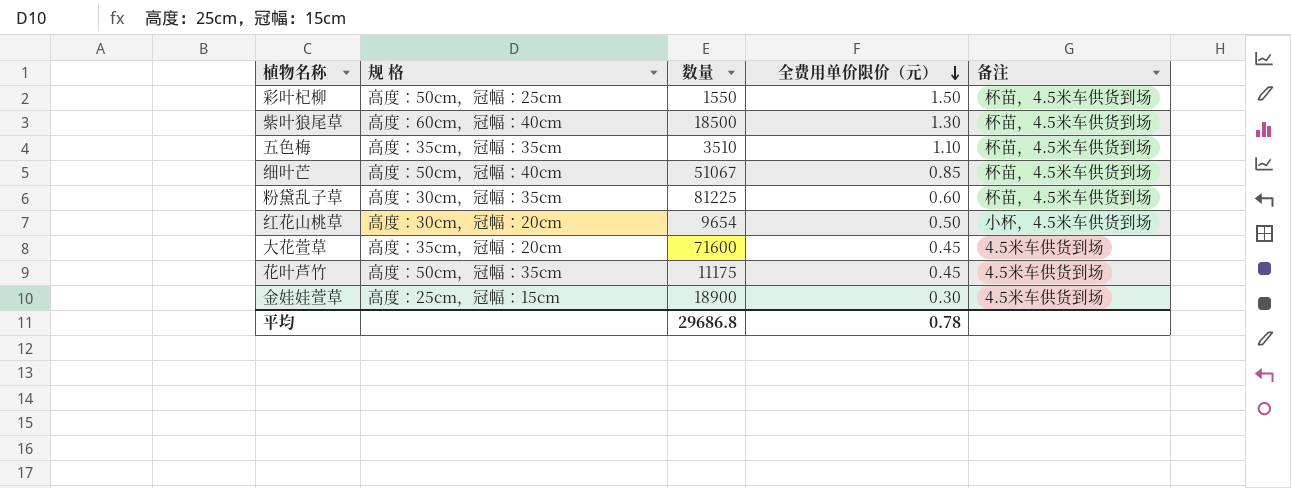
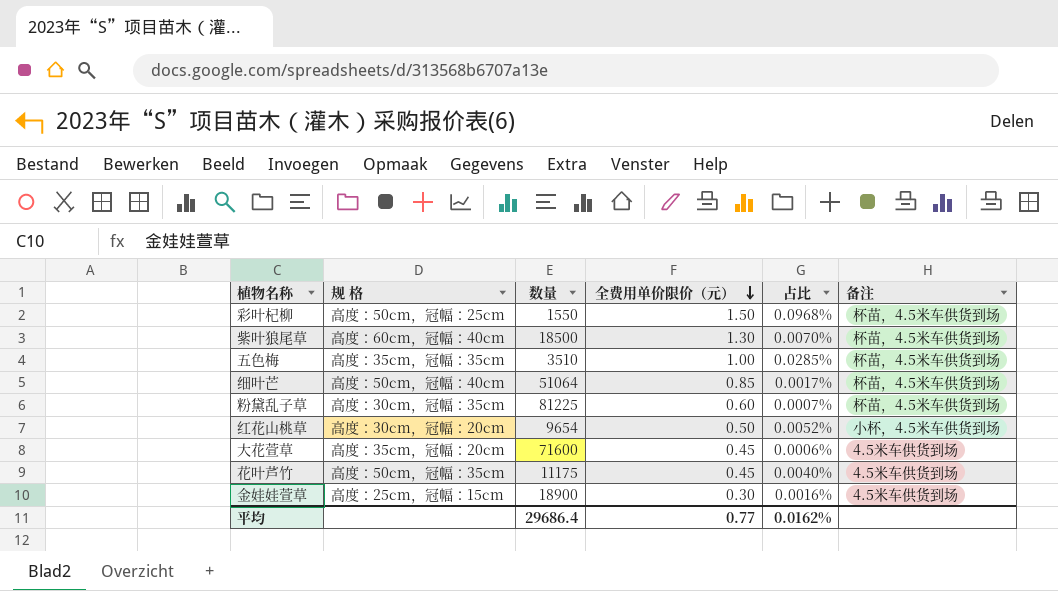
column 占比 | formula: none -> [全费用单价限价（元）] / [数量]
五色梅 | 全费用单价限价（元）: 1.10 -> 1.00
细叶芒 | 数量: 51067 -> 51064
平均 | 数量: 29686.8 -> 29686.4
平均 | 全费用单价限价（元）: 0.78 -> 0.77

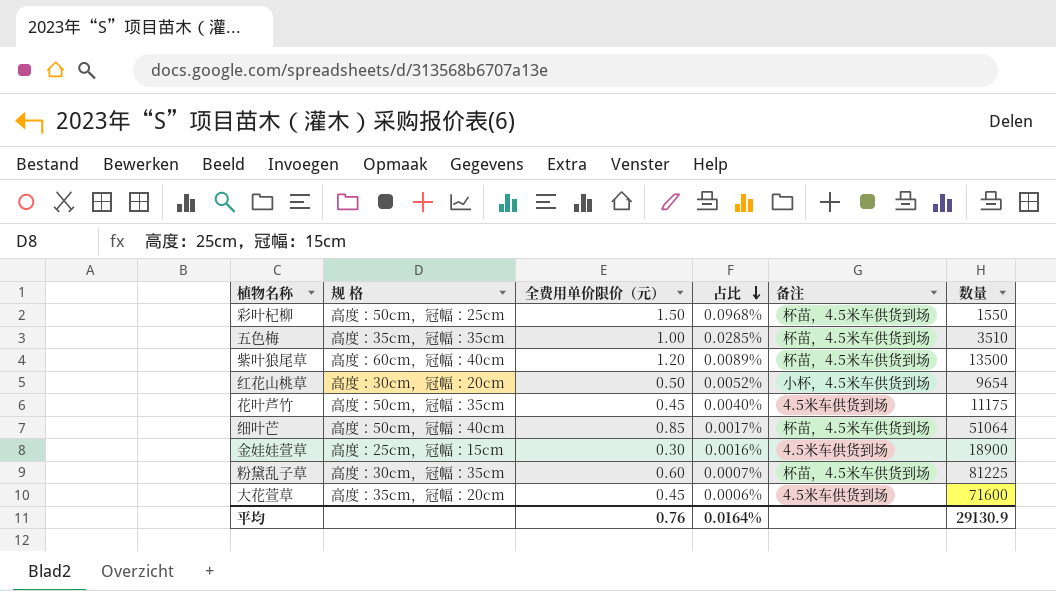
row order: 全费用单价限价（元） descending -> 占比 descending
column 数量 | position: 3 -> 6
紫叶狼尾草 | 全费用单价限价（元）: 1.30 -> 1.20
紫叶狼尾草 | 占比: 0.0070% -> 0.0089%
紫叶狼尾草 | 数量: 18500 -> 13500
平均 | 全费用单价限价（元）: 0.77 -> 0.76
平均 | 占比: 0.0162% -> 0.0164%
平均 | 数量: 29686.4 -> 29130.9

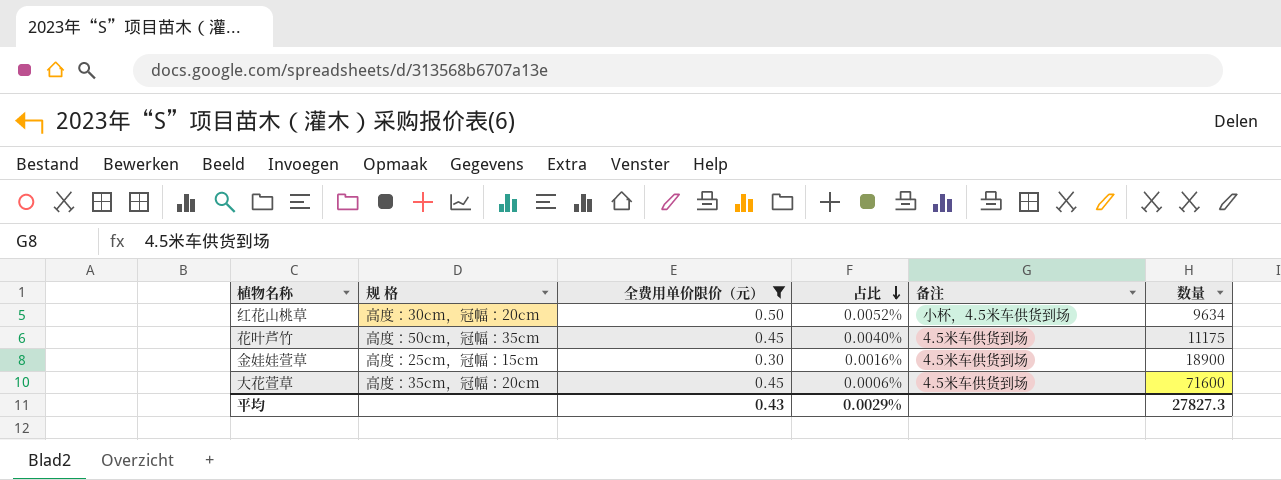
filter: none -> 全费用单价限价（元） <= 0.50
红花山桃草 | 数量: 9654 -> 9634
平均 | 全费用单价限价（元）: 0.76 -> 0.43
平均 | 占比: 0.0164% -> 0.0029%
平均 | 数量: 29130.9 -> 27827.3

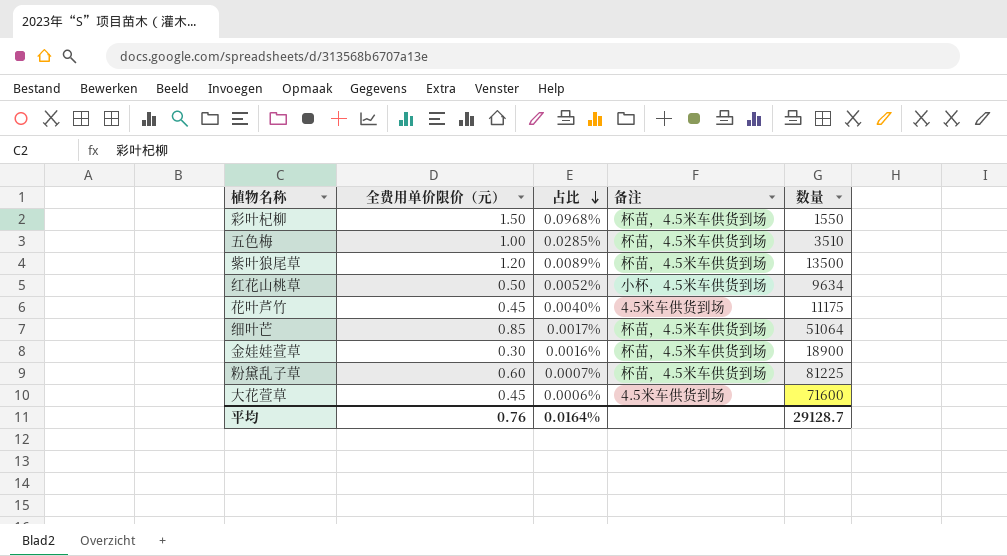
filter: 全费用单价限价（元） <= 0.50 -> none
column 规 格 | position: 2 -> none
金娃娃萱草 | 备注: 4.5米车供货到场 -> 杯苗，4.5米车供货到场
平均 | 全费用单价限价（元）: 0.43 -> 0.76
平均 | 占比: 0.0029% -> 0.0164%
平均 | 数量: 27827.3 -> 29128.7

